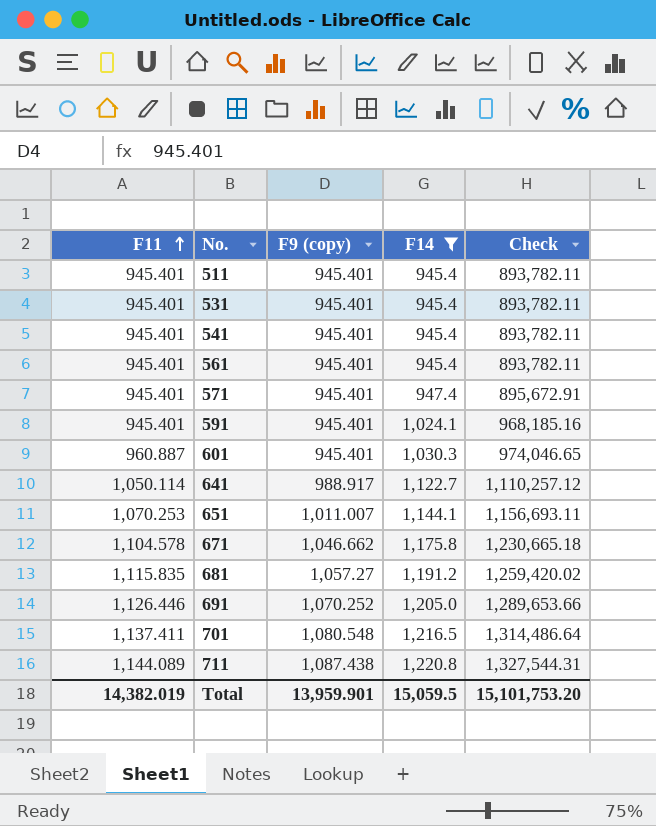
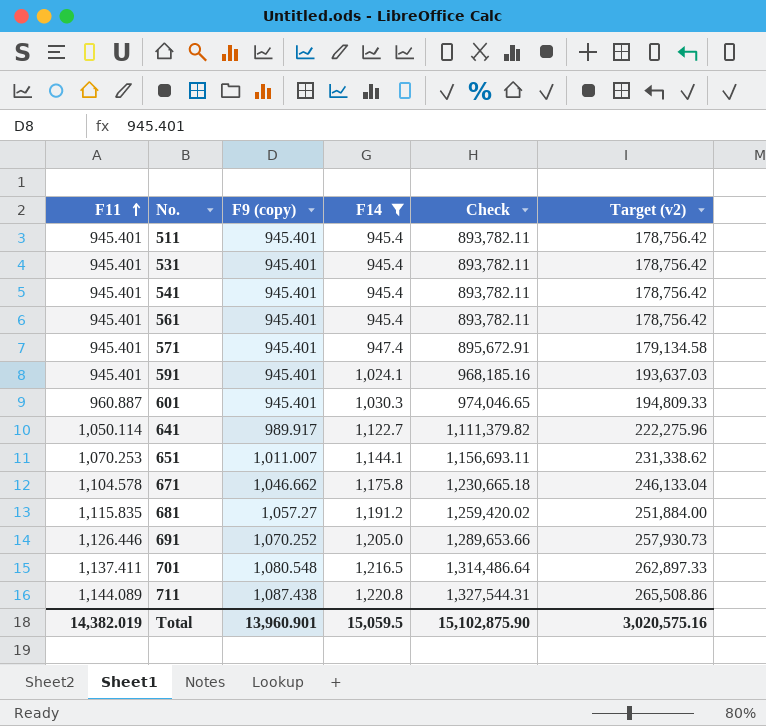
column Target (v2) | formula: none -> [Check] * 0.2
641 | F9 (copy): 988.917 -> 989.917
641 | Check: 1,110,257.12 -> 1,111,379.82
Total | F9 (copy): 13,959.901 -> 13,960.901
Total | Check: 15,101,753.20 -> 15,102,875.90

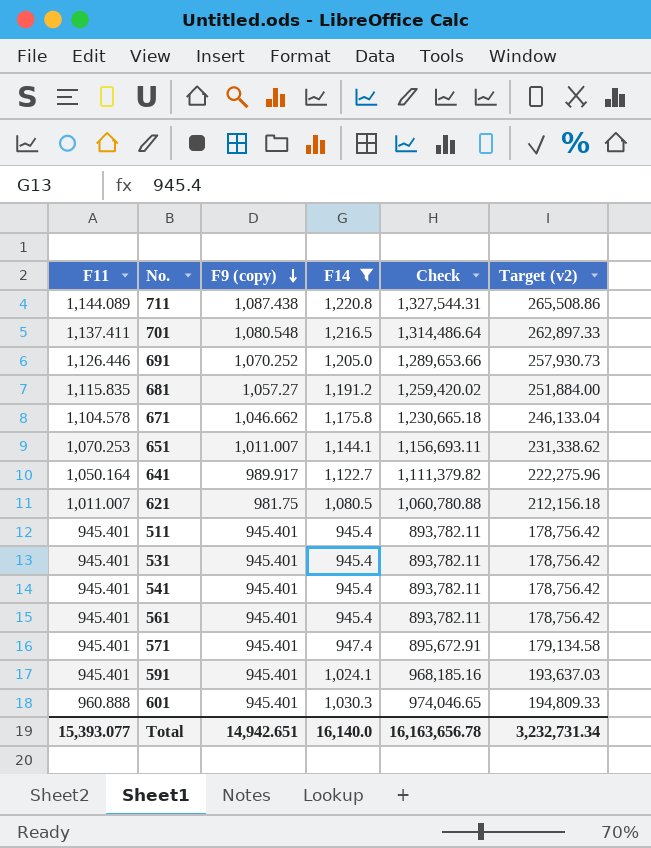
row order: F11 ascending -> F9 (copy) descending
641 | F11: 1,050.114 -> 1,050.164
row 621: none -> 1,011.007 | 981.75 | 1,080.5 | 1,060,780.88 | 212,156.18
601 | F11: 960.887 -> 960.888
Total | F11: 14,382.019 -> 15,393.077
Total | F9 (copy): 13,960.901 -> 14,942.651
Total | F14: 15,059.5 -> 16,140.0
Total | Check: 15,102,875.90 -> 16,163,656.78
Total | Target (v2): 3,020,575.16 -> 3,232,731.34

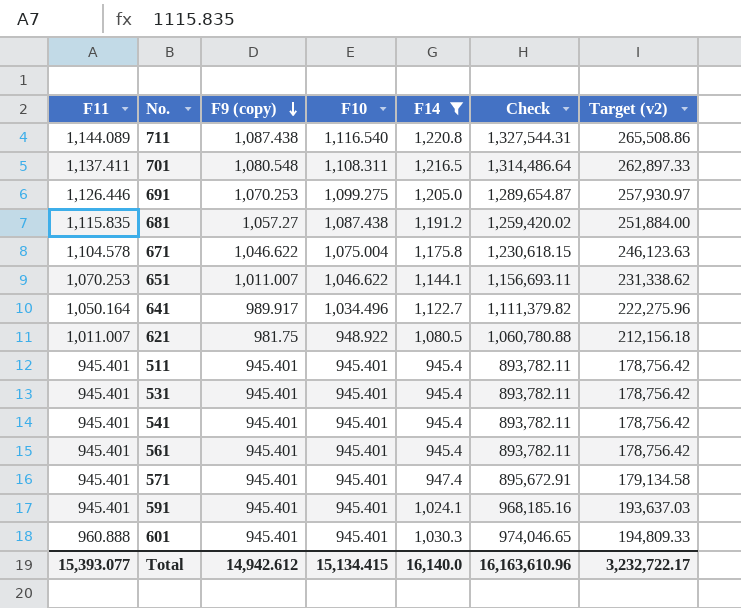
column F10 | position: none -> 4
691 | F9 (copy): 1,070.252 -> 1,070.253
691 | Check: 1,289,653.66 -> 1,289,654.87
691 | Target (v2): 257,930.73 -> 257,930.97
671 | F9 (copy): 1,046.662 -> 1,046.622
671 | Check: 1,230,665.18 -> 1,230,618.15
671 | Target (v2): 246,133.04 -> 246,123.63
Total | F9 (copy): 14,942.651 -> 14,942.612
Total | Check: 16,163,656.78 -> 16,163,610.96
Total | Target (v2): 3,232,731.34 -> 3,232,722.17

